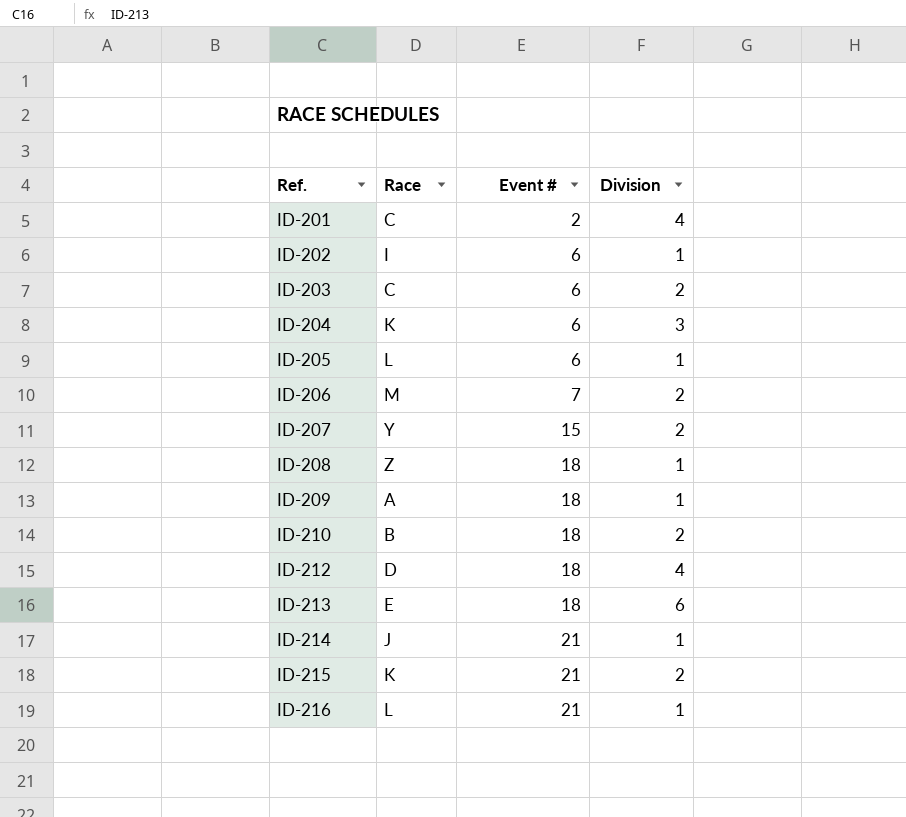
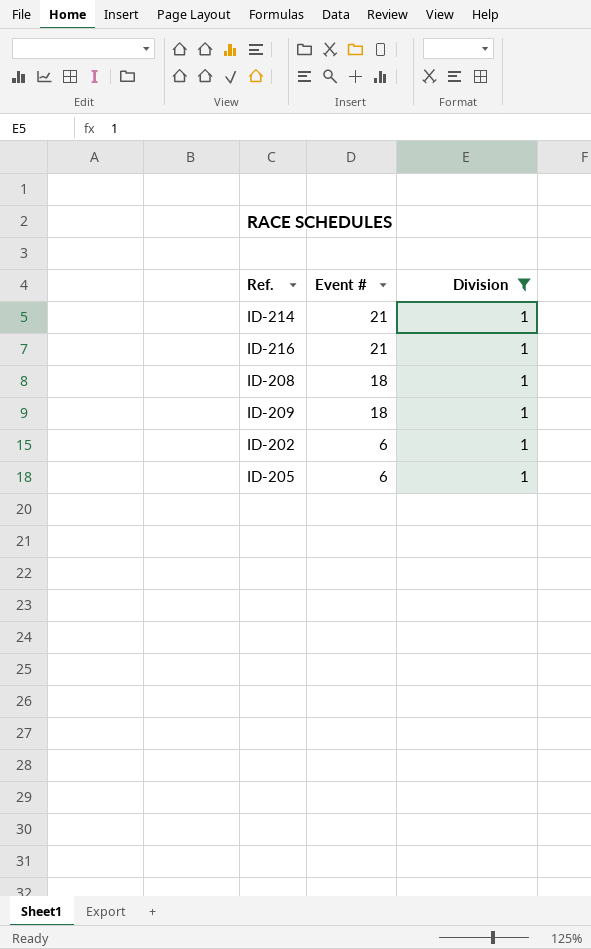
filter: none -> Division = 1
row order: Ref. ascending -> Event # descending
column Race | position: 2 -> none

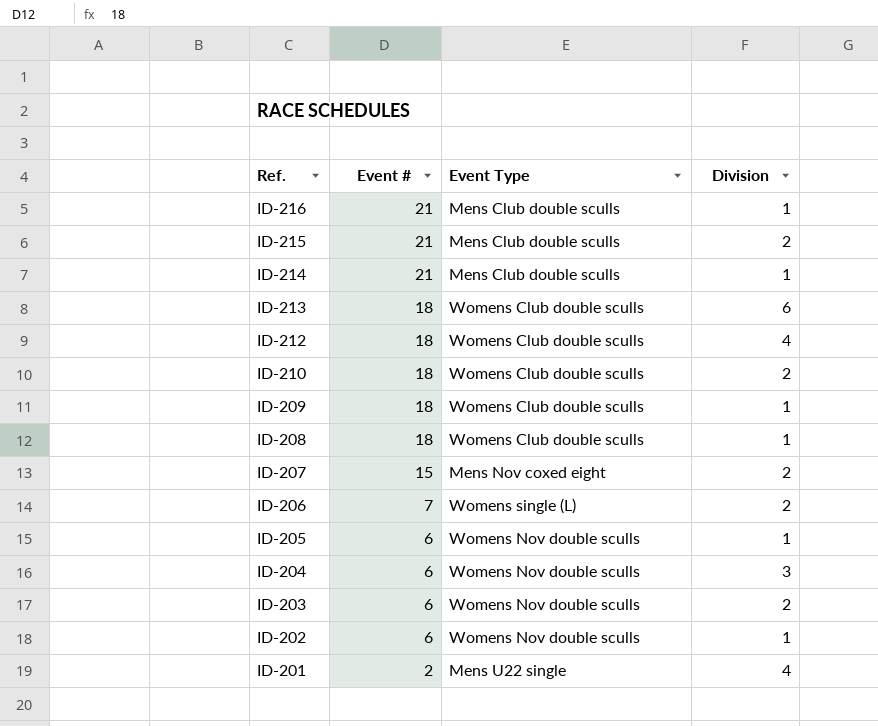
filter: Division = 1 -> none
row order: Event # descending -> Ref. descending
column Event Type | position: none -> 3

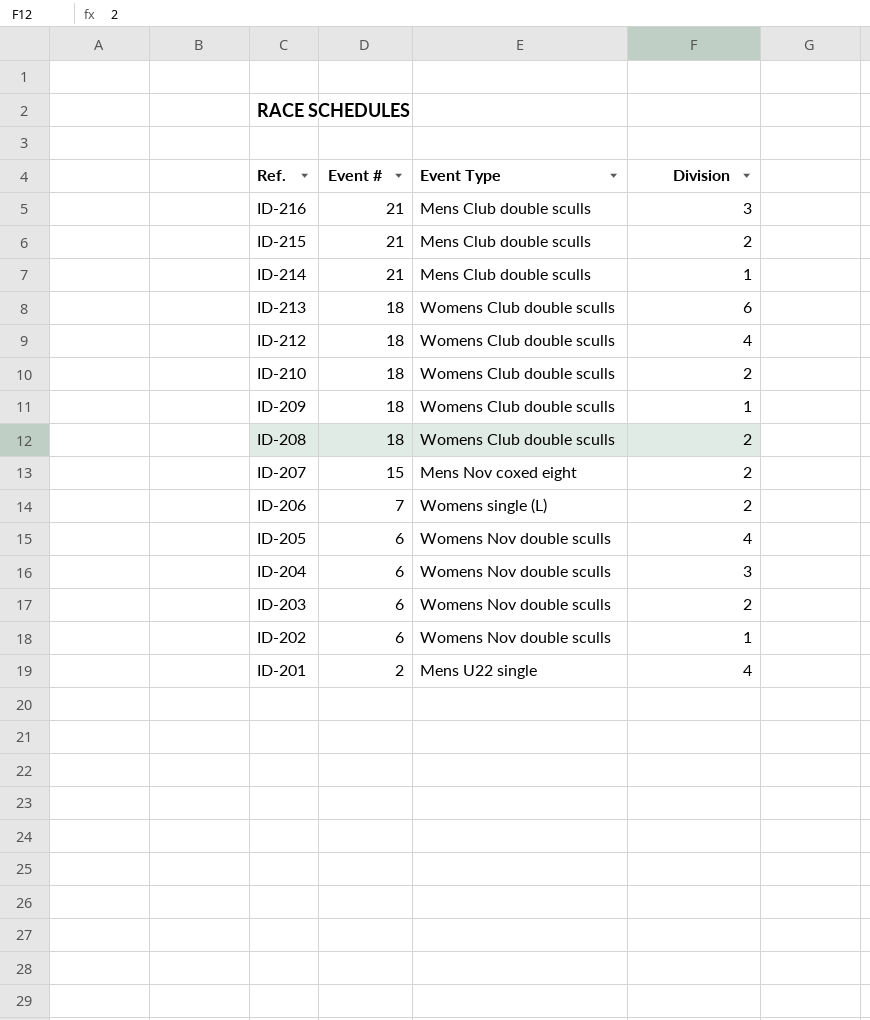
ID-216 | Division: 1 -> 3
ID-208 | Division: 1 -> 2
ID-205 | Division: 1 -> 4

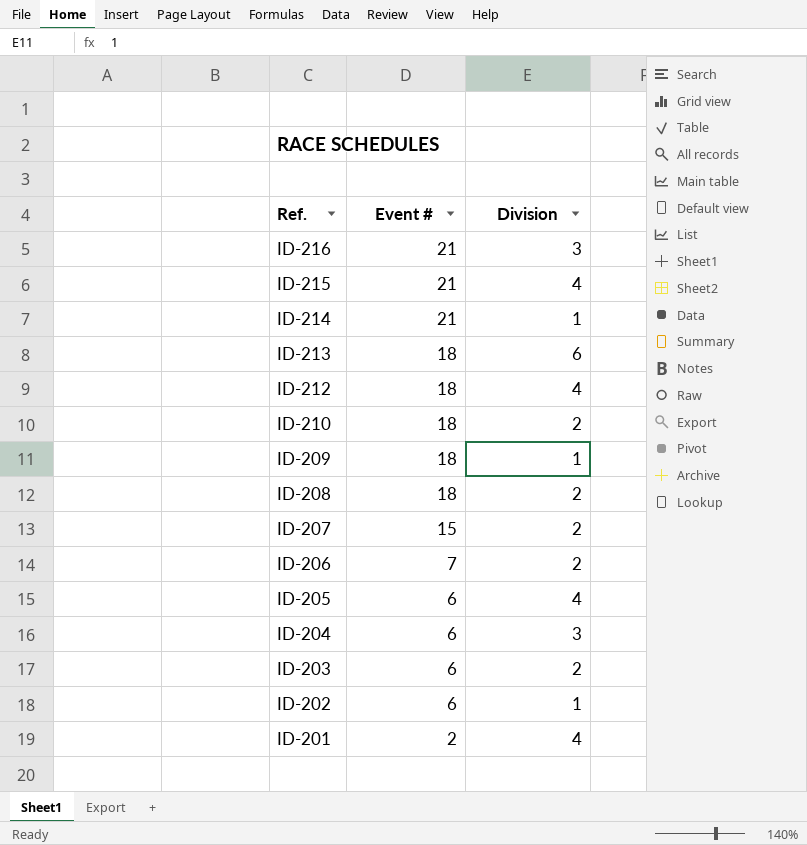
column Event Type | position: 3 -> none
ID-215 | Division: 2 -> 4

